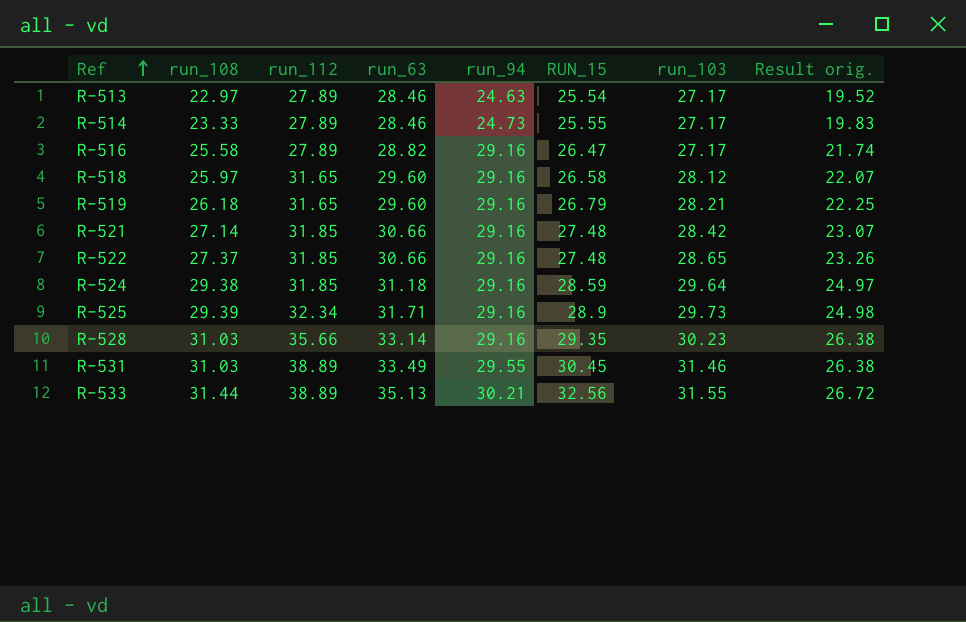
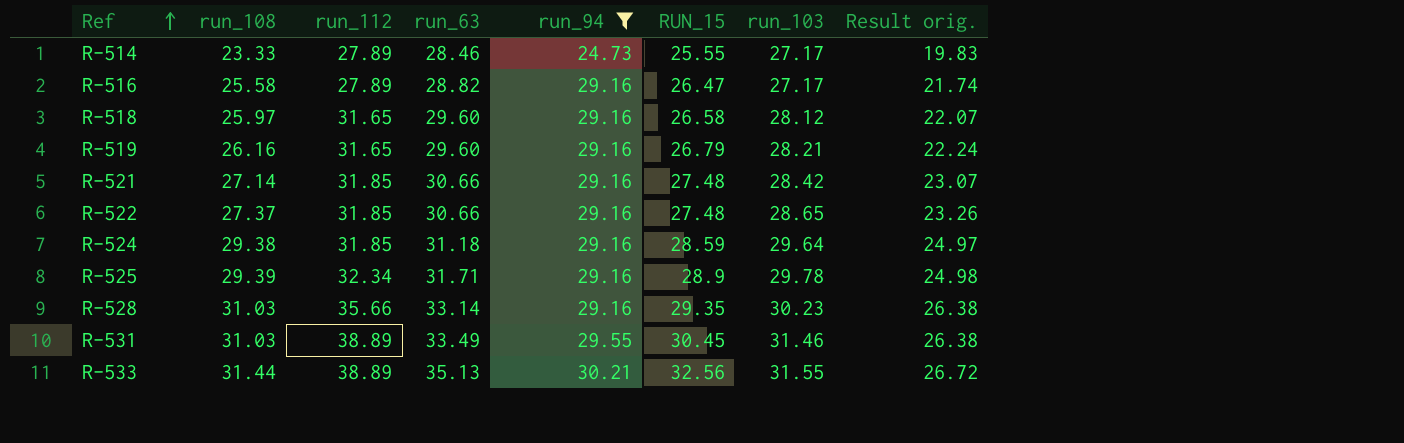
filter: none -> run_94 != 24.63
R-519 | run_108: 26.18 -> 26.16
R-519 | Result orig.: 22.25 -> 22.24
R-525 | run_103: 29.73 -> 29.78

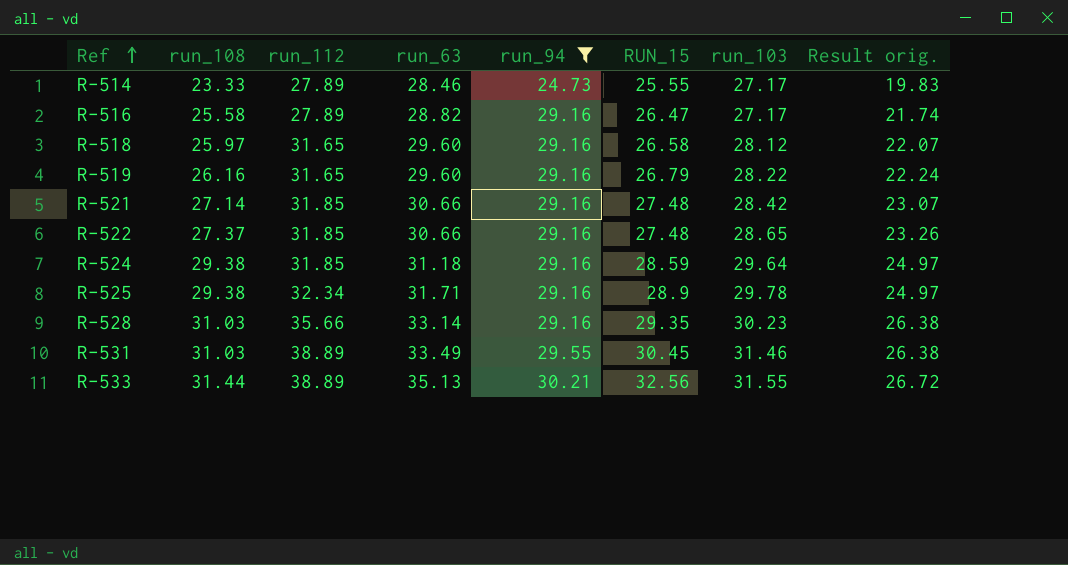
R-519 | run_103: 28.21 -> 28.22
R-525 | run_108: 29.39 -> 29.38
R-525 | Result orig.: 24.98 -> 24.97

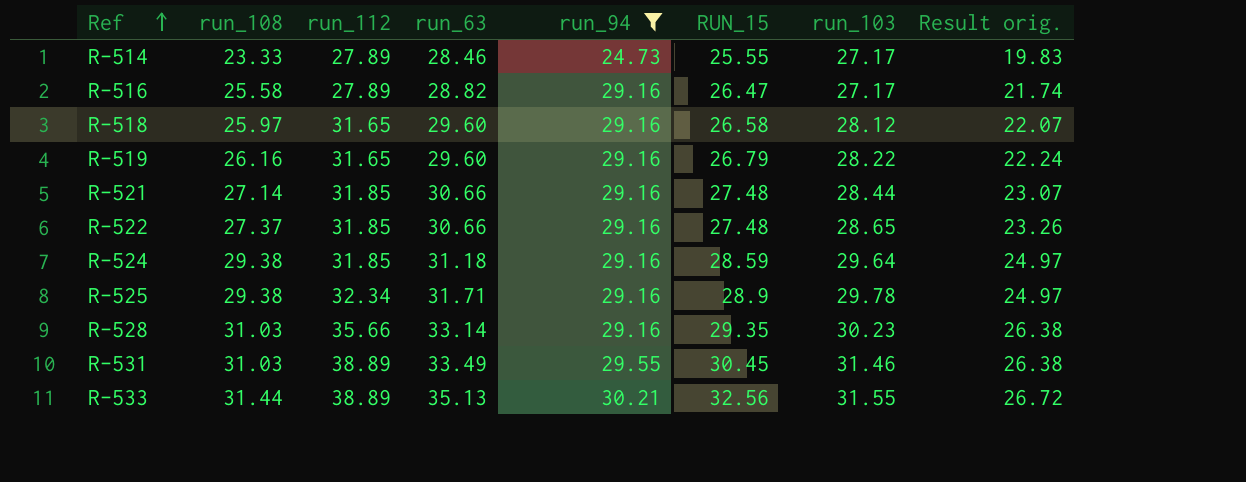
R-521 | run_103: 28.42 -> 28.44

